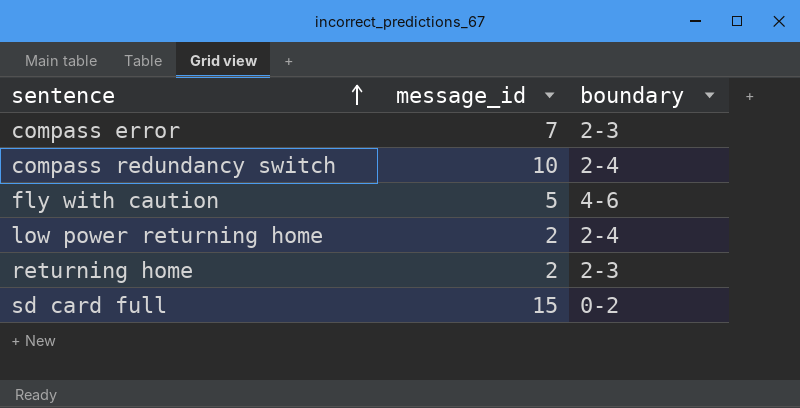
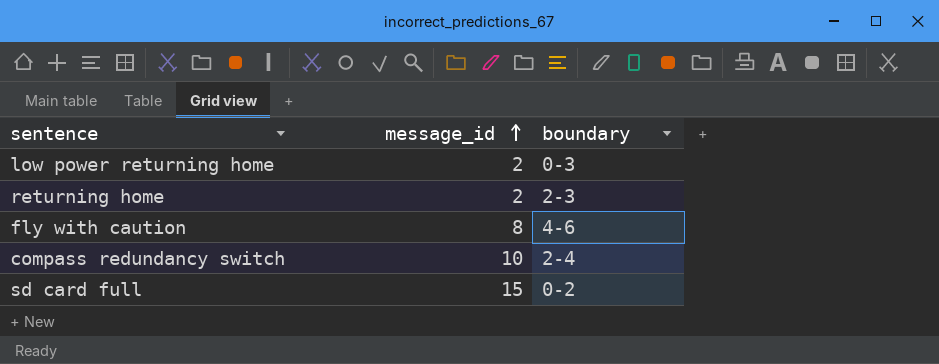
row order: sentence ascending -> message_id ascending
row compass error: 7 | 2-3 -> none
low power returning home | boundary: 2-4 -> 0-3
fly with caution | message_id: 5 -> 8

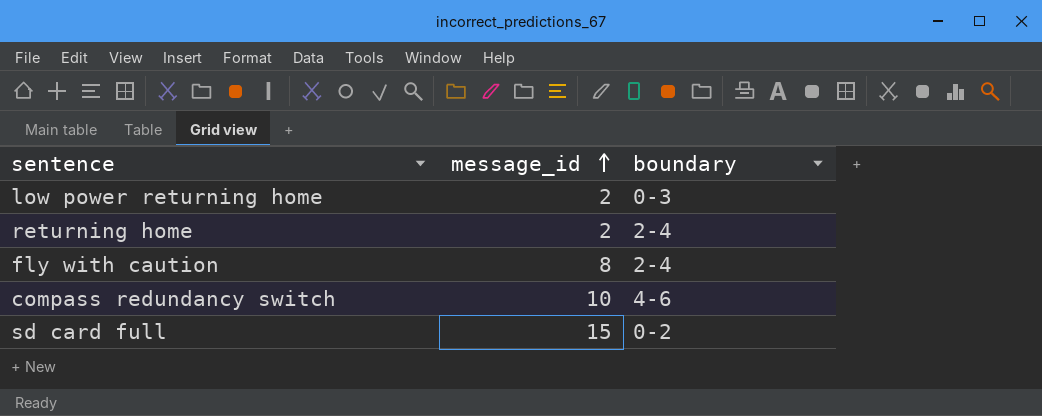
returning home | boundary: 2-3 -> 2-4
fly with caution | boundary: 4-6 -> 2-4
compass redundancy switch | boundary: 2-4 -> 4-6

